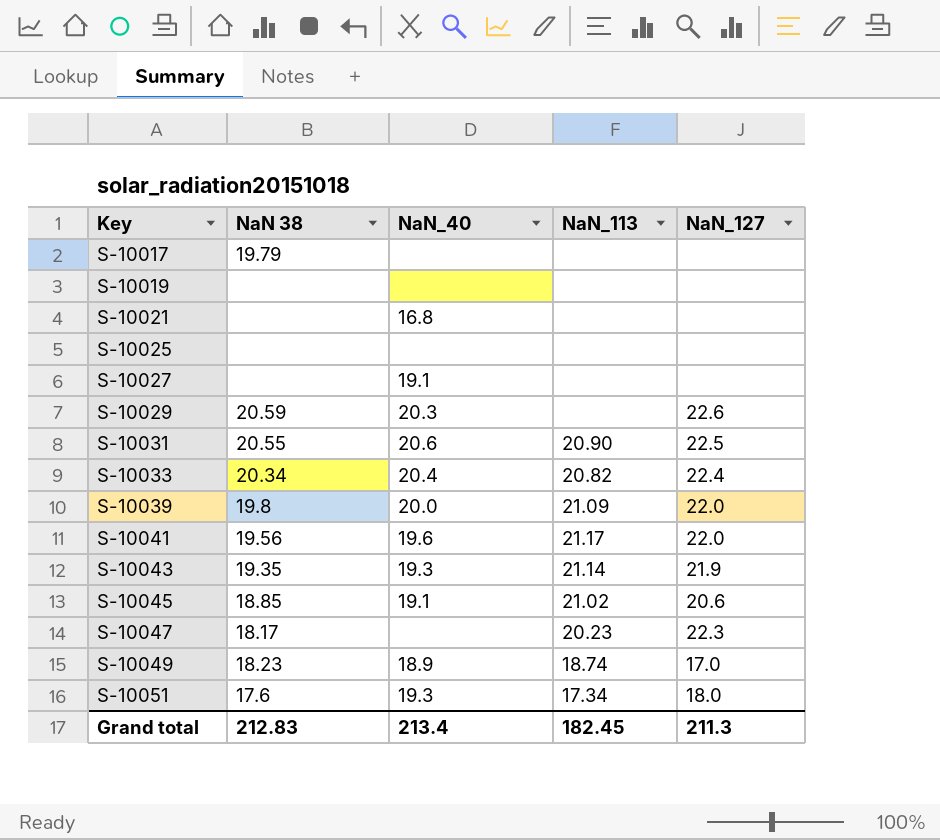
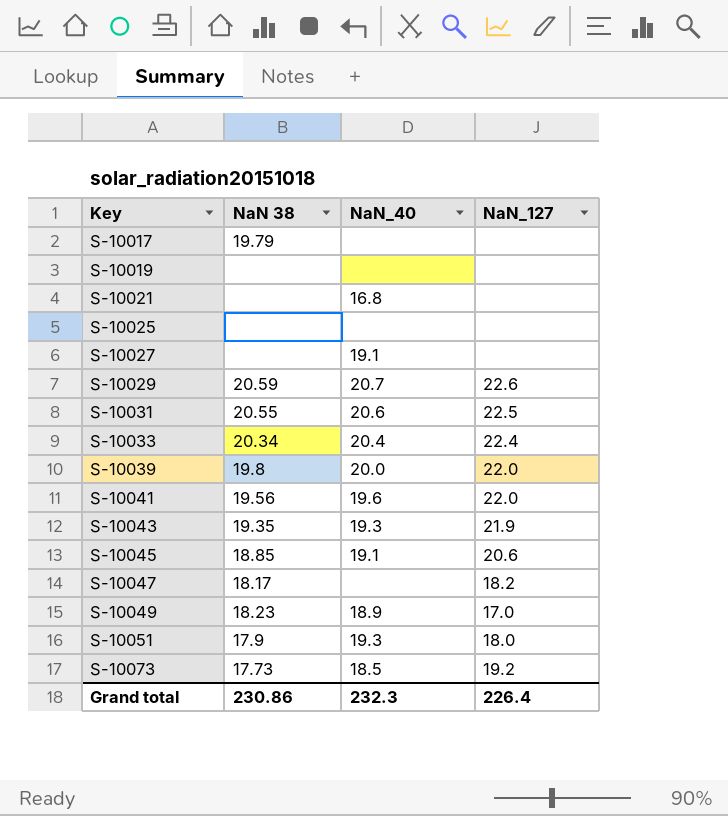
column NaN_113 | position: 4 -> none
S-10029 | NaN_40: 20.3 -> 20.7
S-10047 | NaN_127: 22.3 -> 18.2
S-10051 | NaN 38: 17.6 -> 17.9
row S-10073: none -> 17.73 | 18.5 | 19.2
Grand total | NaN 38: 212.83 -> 230.86
Grand total | NaN_40: 213.4 -> 232.3
Grand total | NaN_127: 211.3 -> 226.4

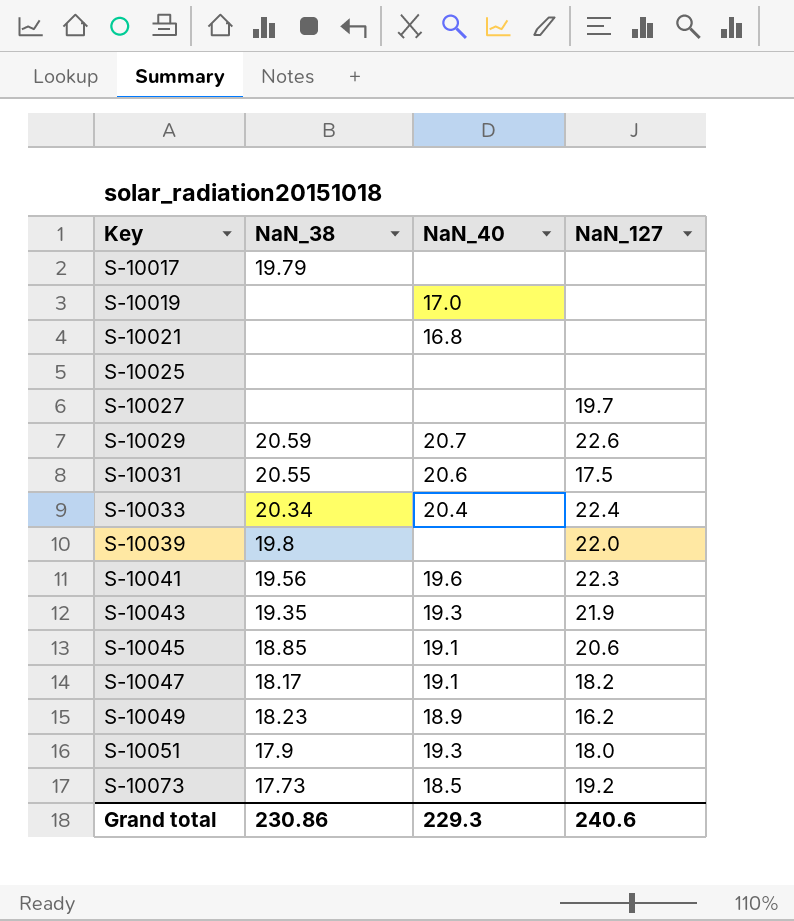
column name: NaN 38 -> NaN_38
S-10019 | NaN_40: none -> 17.0
S-10027 | NaN_40: 19.1 -> none
S-10027 | NaN_127: none -> 19.7
S-10031 | NaN_127: 22.5 -> 17.5
S-10039 | NaN_40: 20.0 -> none
S-10041 | NaN_127: 22.0 -> 22.3
S-10047 | NaN_40: none -> 19.1
S-10049 | NaN_127: 17.0 -> 16.2
Grand total | NaN_40: 232.3 -> 229.3
Grand total | NaN_127: 226.4 -> 240.6

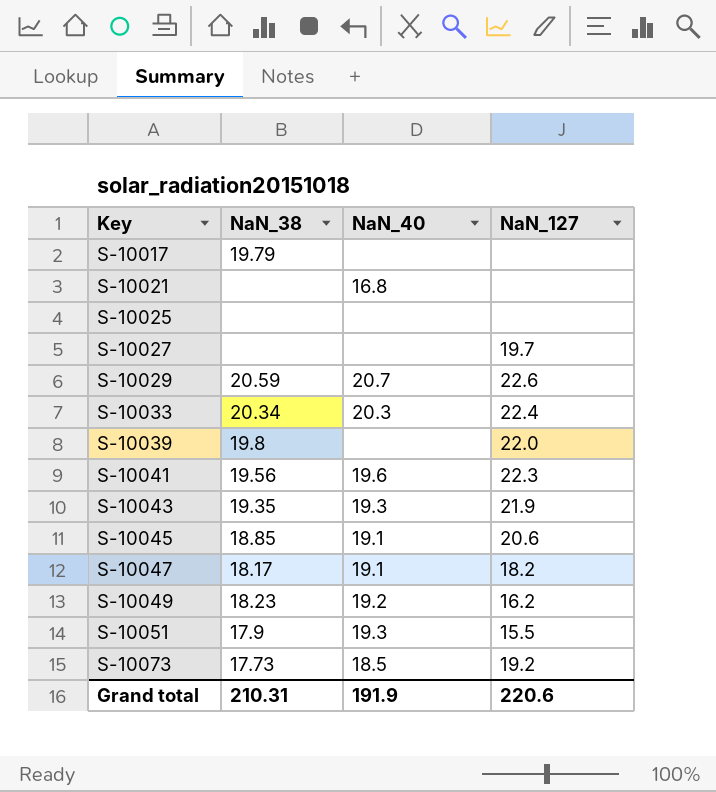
row S-10019: none | 17.0 | none -> none
row S-10031: 20.55 | 20.6 | 17.5 -> none
S-10033 | NaN_40: 20.4 -> 20.3
S-10049 | NaN_40: 18.9 -> 19.2
S-10051 | NaN_127: 18.0 -> 15.5
Grand total | NaN_38: 230.86 -> 210.31
Grand total | NaN_40: 229.3 -> 191.9
Grand total | NaN_127: 240.6 -> 220.6

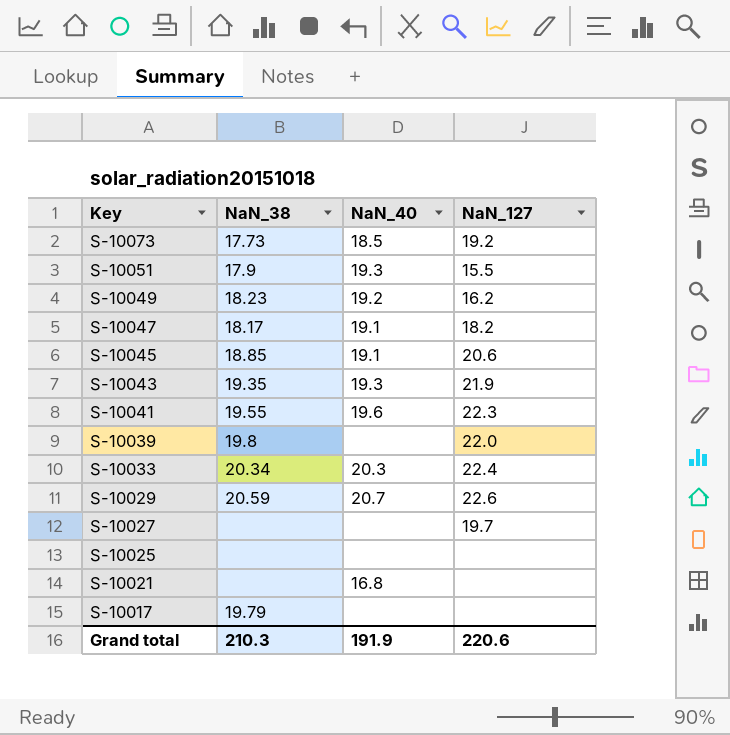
row order: Key ascending -> Key descending
S-10041 | NaN_38: 19.56 -> 19.55
Grand total | NaN_38: 210.31 -> 210.3

